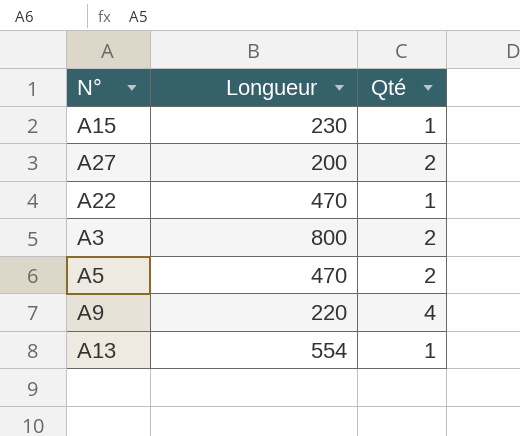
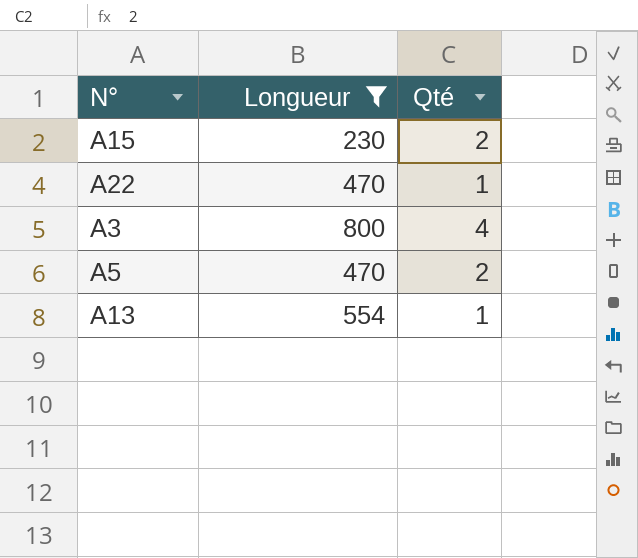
filter: none -> Longueur >= 230
A15 | Qté: 1 -> 2
A3 | Qté: 2 -> 4

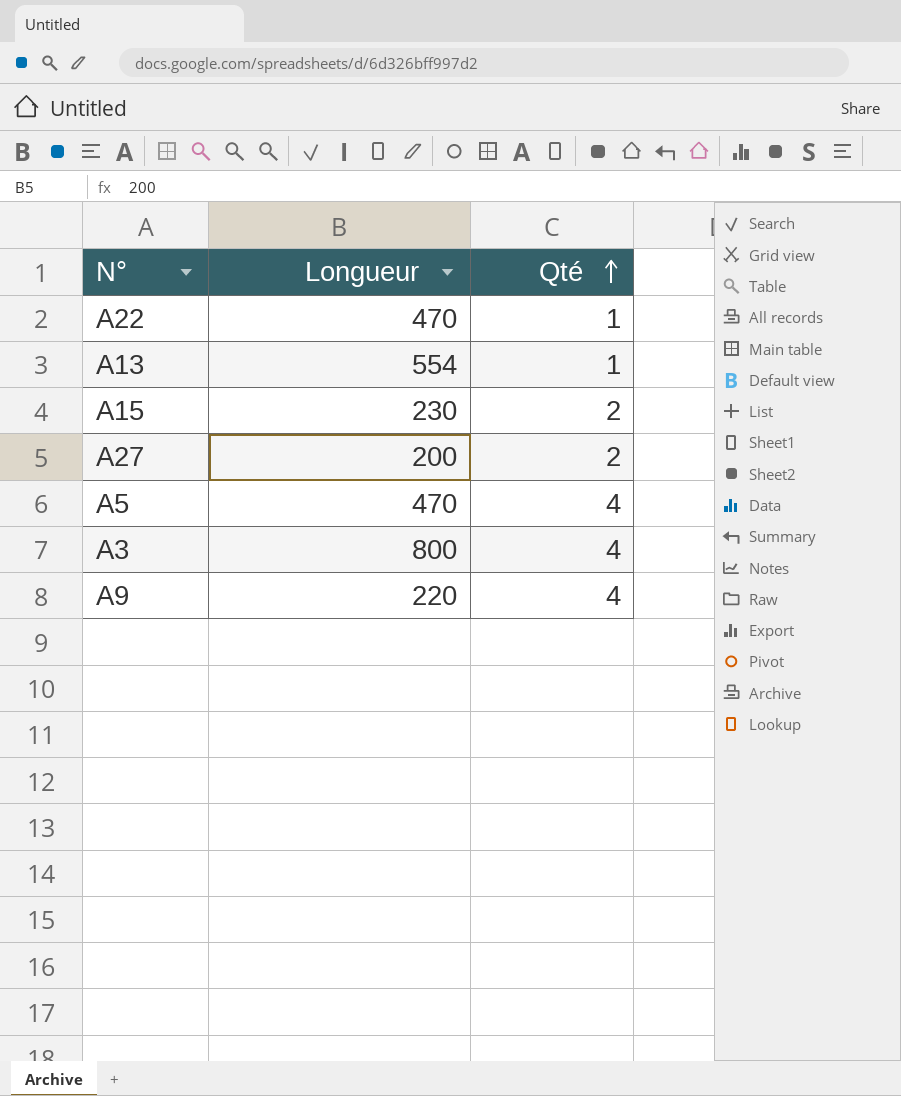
filter: Longueur >= 230 -> none
row order: none -> Qté ascending
A5 | Qté: 2 -> 4

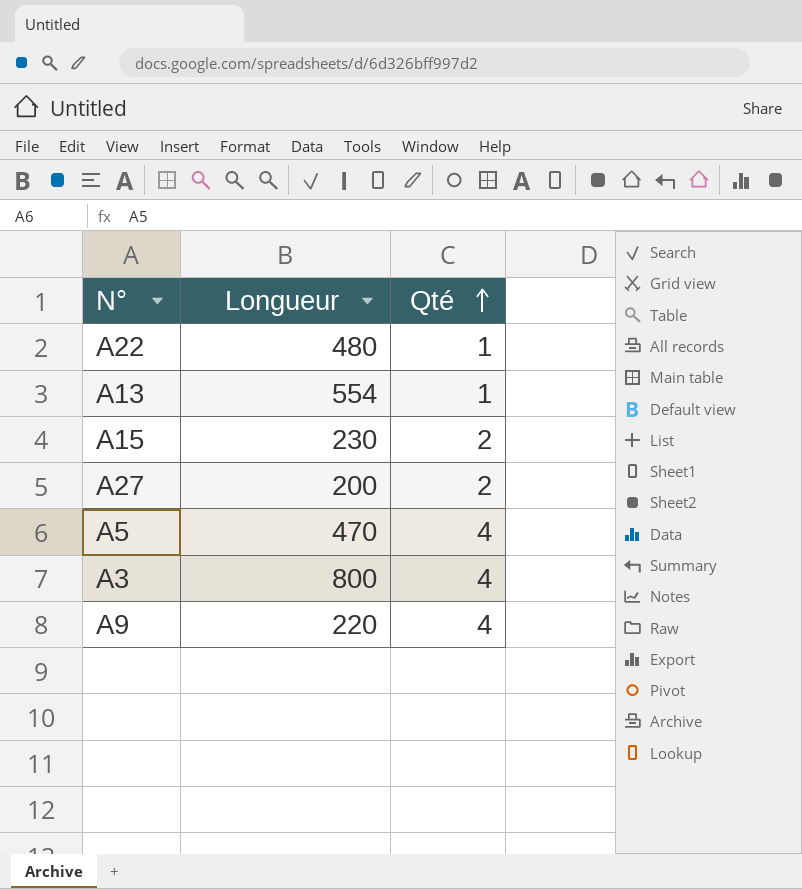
A22 | Longueur: 470 -> 480

